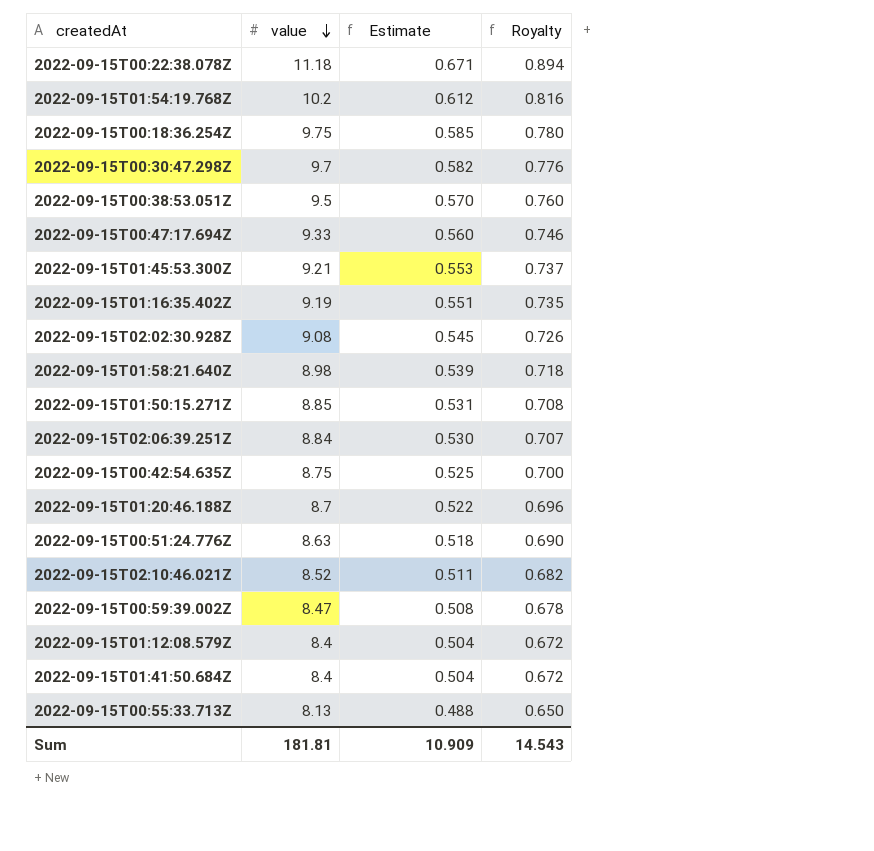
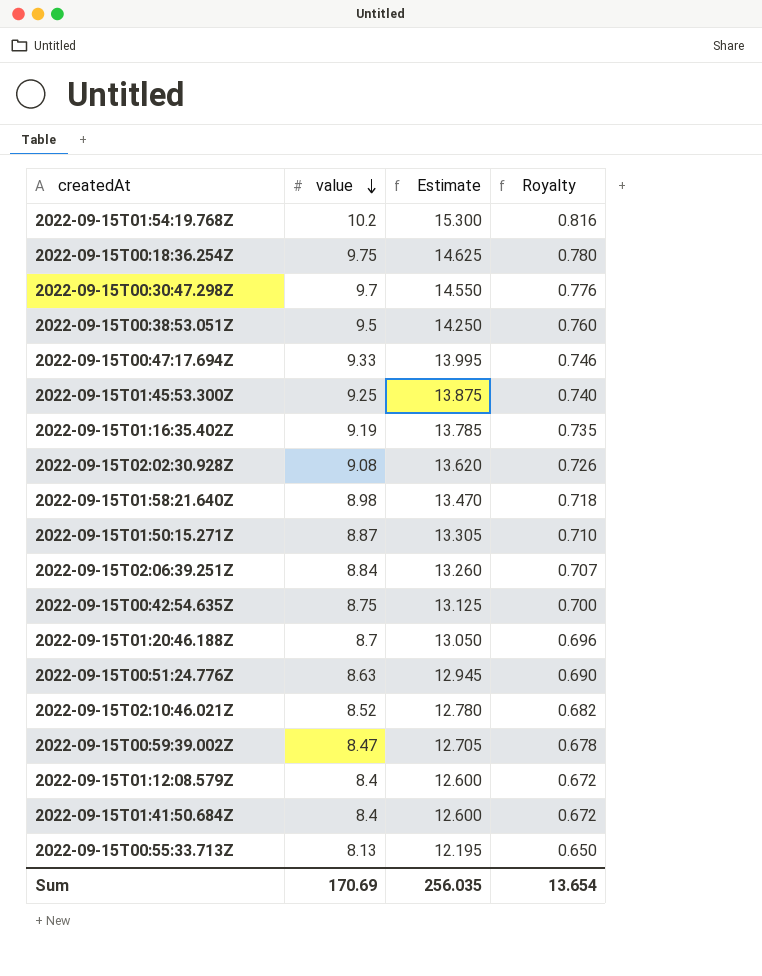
column Estimate | formula: [value] * 0.06 -> [value] * 1.5
row 2022-09-15T00:22:38.078Z: 11.18 | 0.671 | 0.894 -> none
2022-09-15T01:45:53.300Z | value: 9.21 -> 9.25
2022-09-15T01:45:53.300Z | Royalty: 0.737 -> 0.740
2022-09-15T01:50:15.271Z | value: 8.85 -> 8.87
2022-09-15T01:50:15.271Z | Royalty: 0.708 -> 0.710
Sum | value: 181.81 -> 170.69
Sum | Estimate: 10.909 -> 256.035
Sum | Royalty: 14.543 -> 13.654

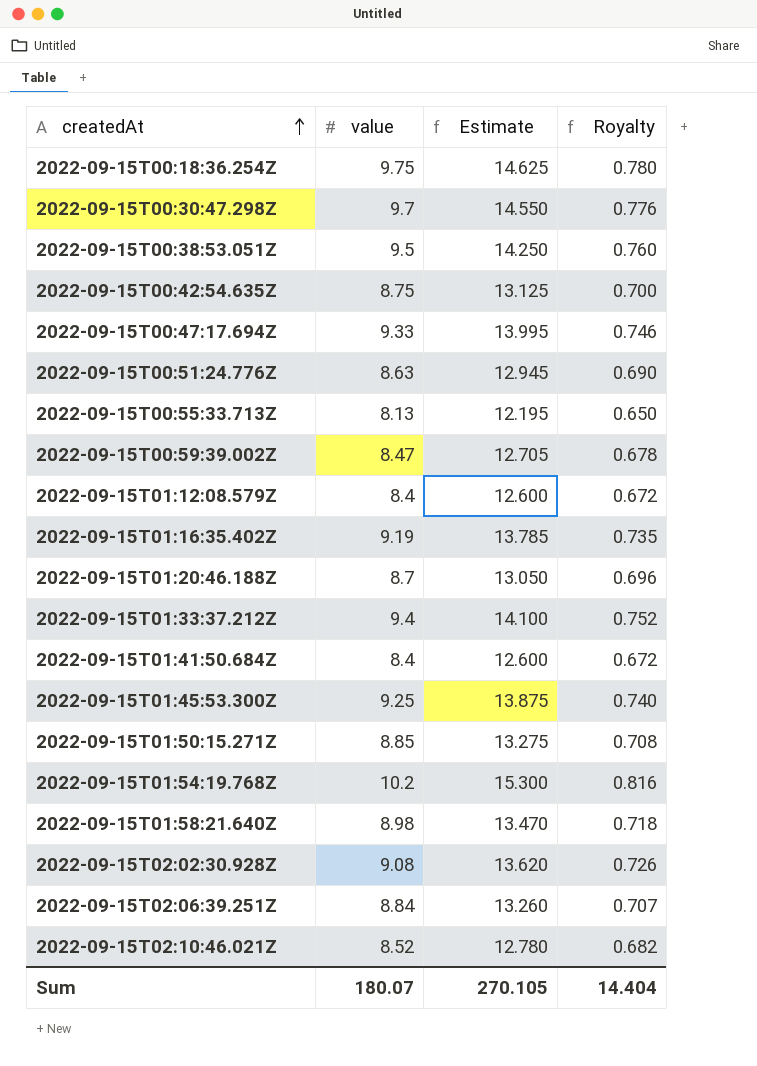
row order: value descending -> createdAt ascending
row 2022-09-15T01:33:37.212Z: none -> 9.4 | 14.100 | 0.752
2022-09-15T01:50:15.271Z | value: 8.87 -> 8.85
2022-09-15T01:50:15.271Z | Estimate: 13.305 -> 13.275
2022-09-15T01:50:15.271Z | Royalty: 0.710 -> 0.708
Sum | value: 170.69 -> 180.07
Sum | Estimate: 256.035 -> 270.105
Sum | Royalty: 13.654 -> 14.404

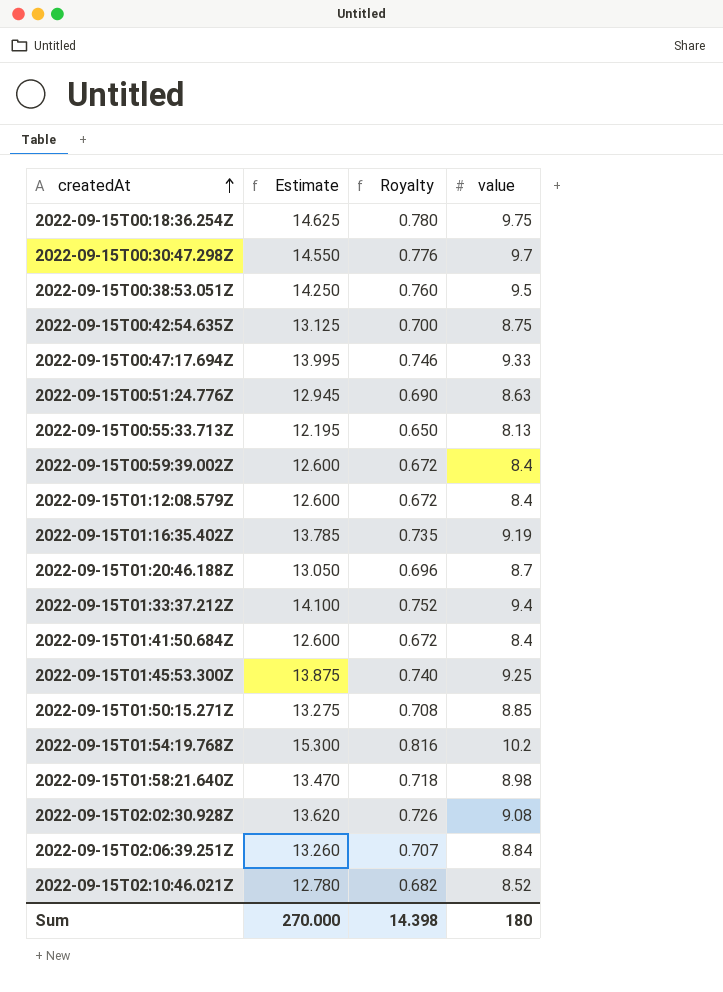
column value | position: 2 -> 4
2022-09-15T00:59:39.002Z | Estimate: 12.705 -> 12.600
2022-09-15T00:59:39.002Z | Royalty: 0.678 -> 0.672
2022-09-15T00:59:39.002Z | value: 8.47 -> 8.4
Sum | Estimate: 270.105 -> 270.000
Sum | Royalty: 14.404 -> 14.398
Sum | value: 180.07 -> 180

